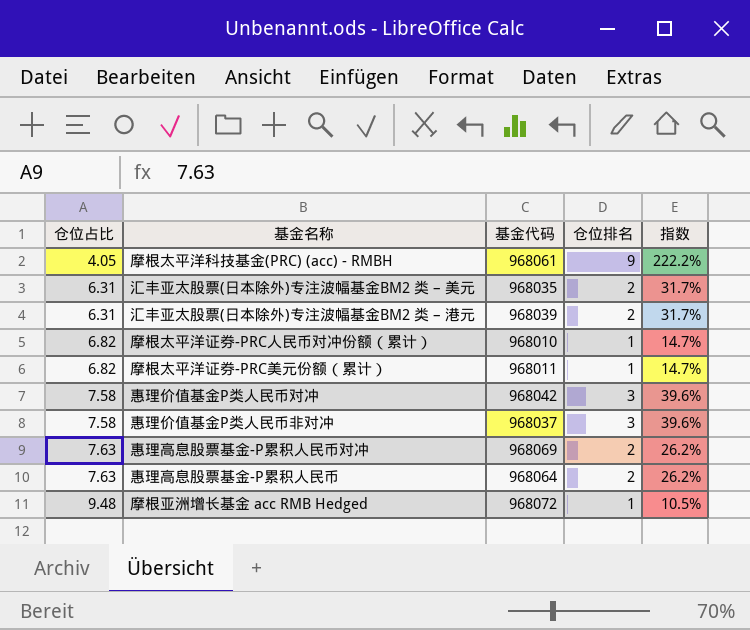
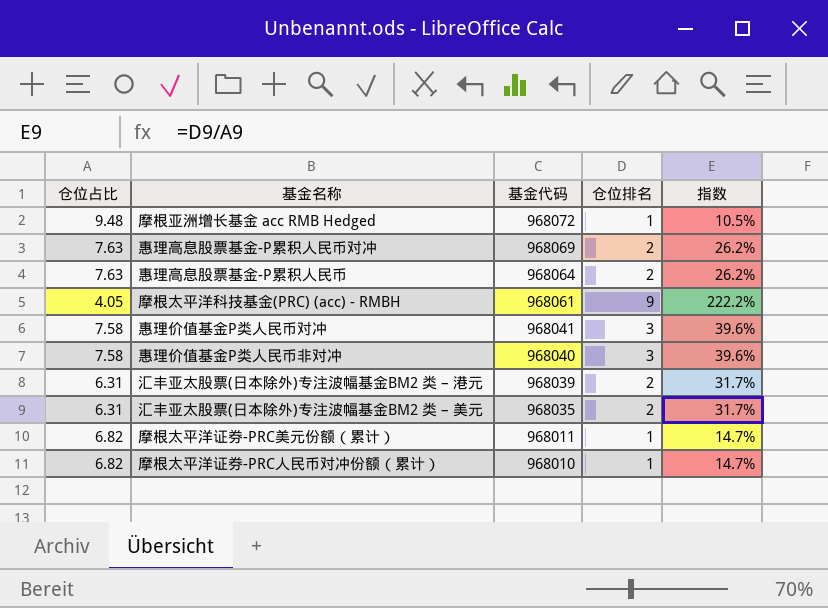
row order: 仓位占比 ascending -> 基金代码 descending
惠理价值基金P类人民币对冲 | 基金代码: 968042 -> 968041
惠理价值基金P类人民币非对冲 | 基金代码: 968037 -> 968040

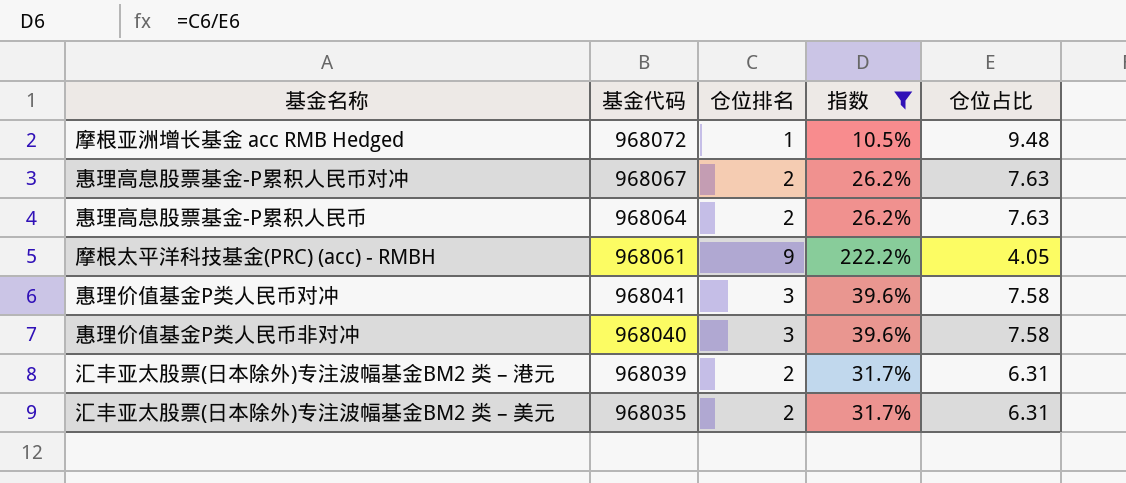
filter: none -> 指数 != 14.7%
column 仓位占比 | position: 1 -> 5
惠理高息股票基金-P累积人民币对冲 | 基金代码: 968069 -> 968067

